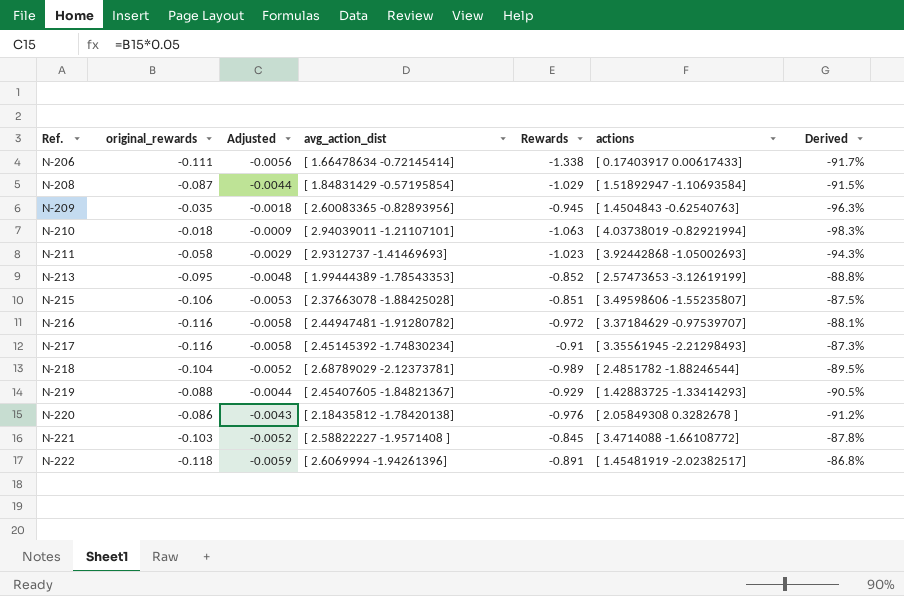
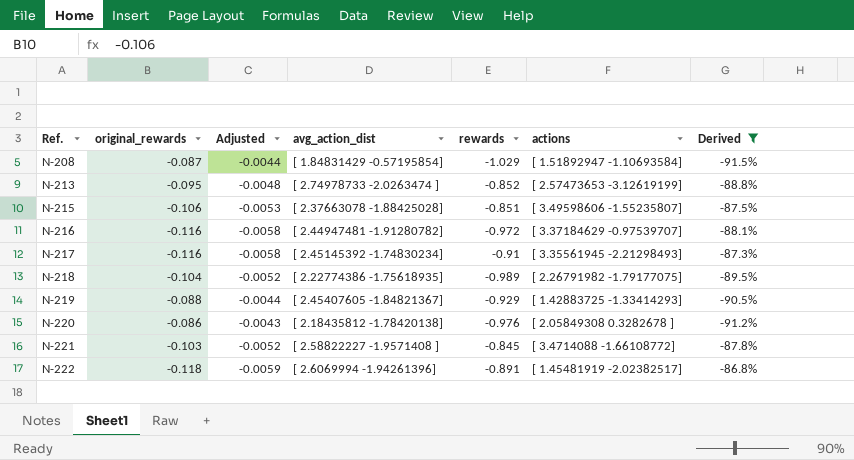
filter: none -> Derived >= -91.5%
column name: Rewards -> rewards
N-213 | avg_action_dist: [ 1.99444389 -1.78543353] -> [ 2.74978733 -2.0263474 ]
N-218 | avg_action_dist: [ 2.68789029 -2.12373781] -> [ 2.22774386 -1.75618935]
N-218 | actions: [ 2.4851782 -1.88246544] -> [ 2.26791982 -1.79177075]

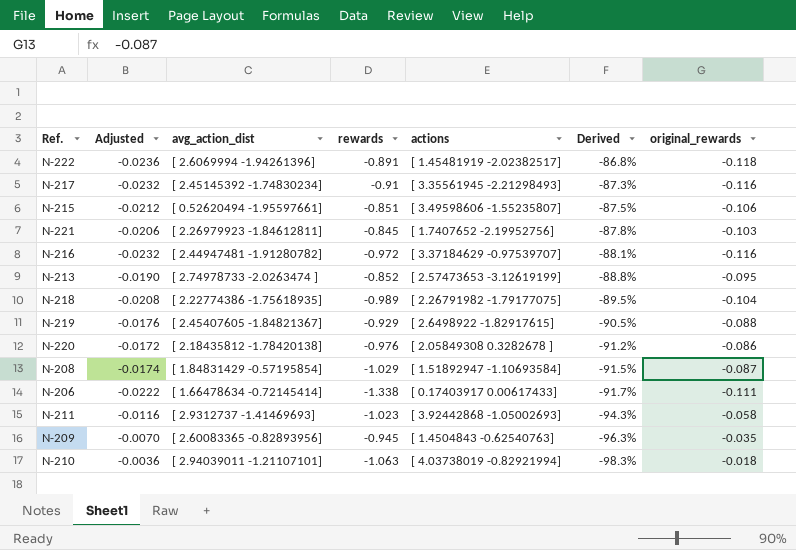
filter: Derived >= -91.5% -> none
row order: Ref. ascending -> Derived descending
column Adjusted | formula: [original_rewards] * 0.05 -> [original_rewards] * 0.2
column original_rewards | position: 2 -> 7
N-215 | avg_action_dist: [ 2.37663078 -1.88425028] -> [ 0.52620494 -1.95597661]
N-221 | avg_action_dist: [ 2.58822227 -1.9571408 ] -> [ 2.26979923 -1.84612811]
N-221 | actions: [ 3.4714088 -1.66108772] -> [ 1.7407652 -2.19952756]
N-219 | actions: [ 1.42883725 -1.33414293] -> [ 2.6498922 -1.82917615]

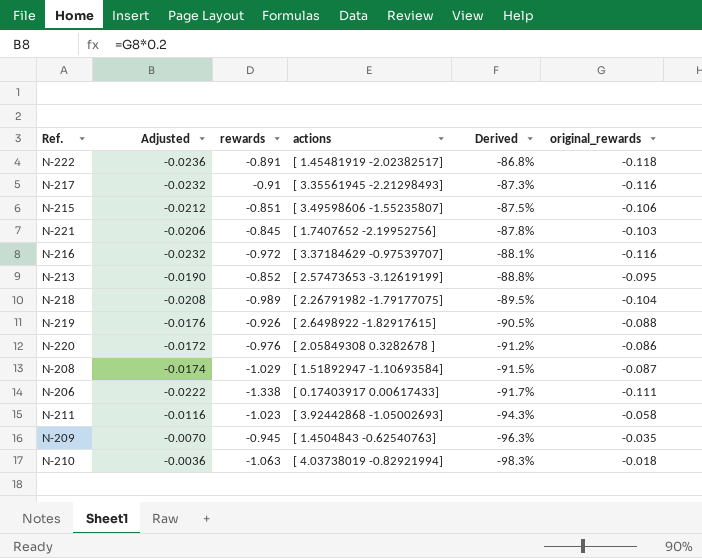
column avg_action_dist | position: 3 -> none
N-219 | rewards: -0.929 -> -0.926

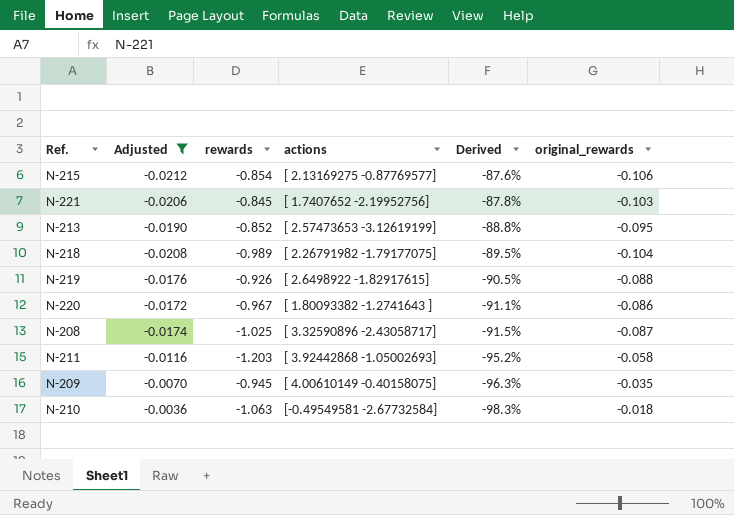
filter: none -> Adjusted >= -0.0212
N-215 | rewards: -0.851 -> -0.854
N-215 | actions: [ 3.49598606 -1.55235807] -> [ 2.13169275 -0.87769577]
N-215 | Derived: -87.5% -> -87.6%
N-220 | rewards: -0.976 -> -0.967
N-220 | actions: [ 2.05849308 0.3282678 ] -> [ 1.80093382 -1.2741643 ]
N-220 | Derived: -91.2% -> -91.1%
N-208 | rewards: -1.029 -> -1.025
N-208 | actions: [ 1.51892947 -1.10693584] -> [ 3.32590896 -2.43058717]
N-211 | rewards: -1.023 -> -1.203
N-211 | Derived: -94.3% -> -95.2%
N-209 | actions: [ 1.4504843 -0.62540763] -> [ 4.00610149 -0.40158075]
N-210 | actions: [ 4.03738019 -0.82921994] -> [-0.49549581 -2.67732584]

